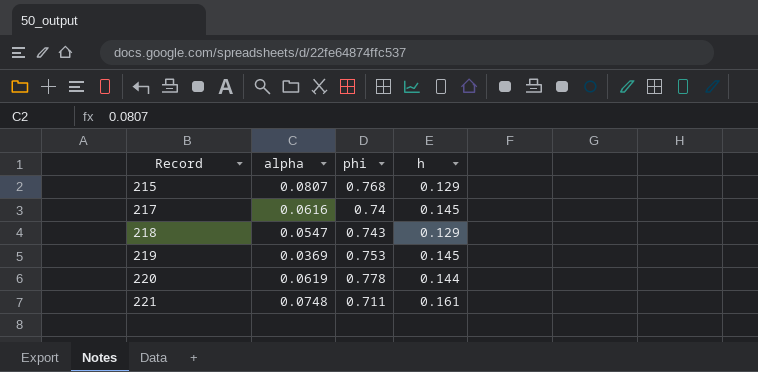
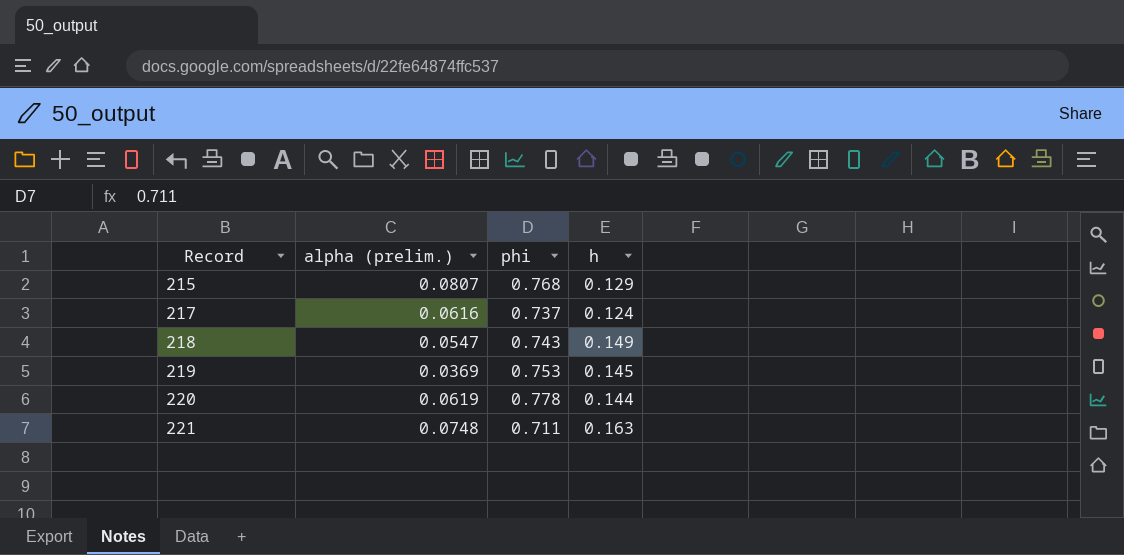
column name: alpha -> alpha (prelim.)
217 | phi: 0.74 -> 0.737
217 | h: 0.145 -> 0.124
218 | h: 0.129 -> 0.149
221 | h: 0.161 -> 0.163

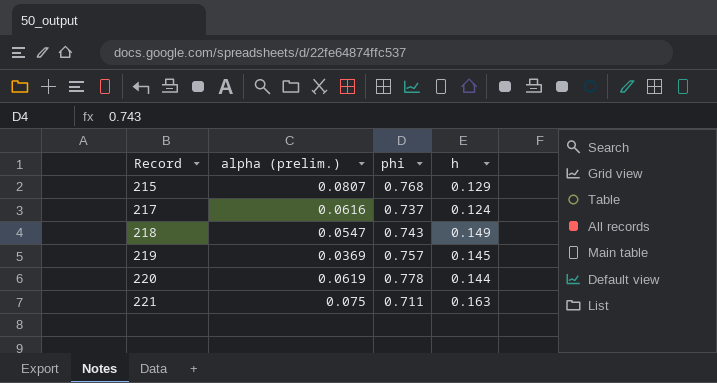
219 | phi: 0.753 -> 0.757
221 | alpha (prelim.): 0.0748 -> 0.075

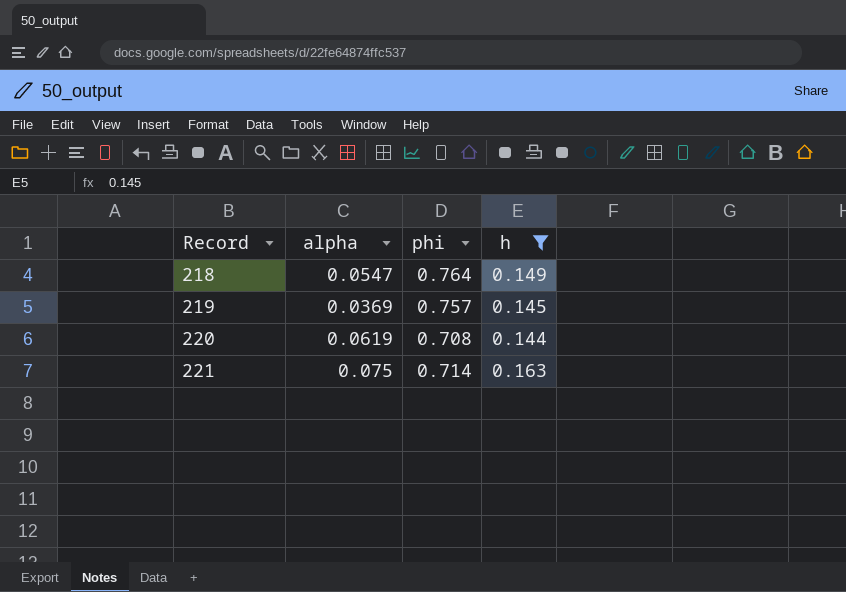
filter: none -> h >= 0.144
column name: alpha (prelim.) -> alpha
218 | phi: 0.743 -> 0.764
220 | phi: 0.778 -> 0.708
221 | phi: 0.711 -> 0.714

